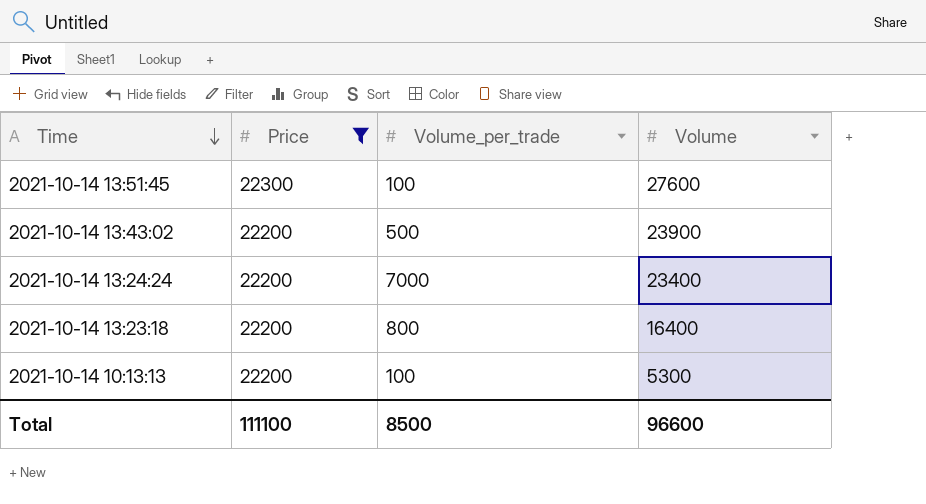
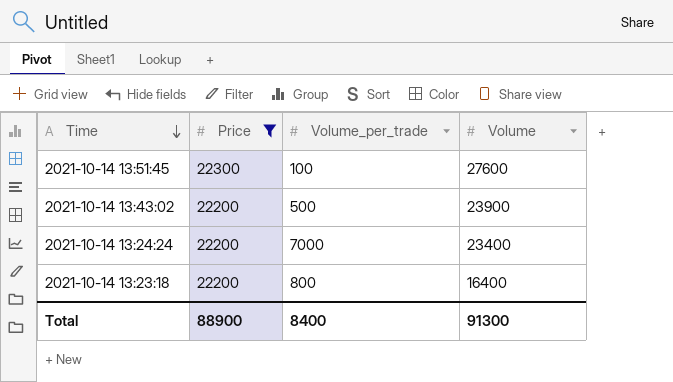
row 2021-10-14 10:13:13: 22200 | 100 | 5300 -> none
Total | Price: 111100 -> 88900
Total | Volume_per_trade: 8500 -> 8400
Total | Volume: 96600 -> 91300

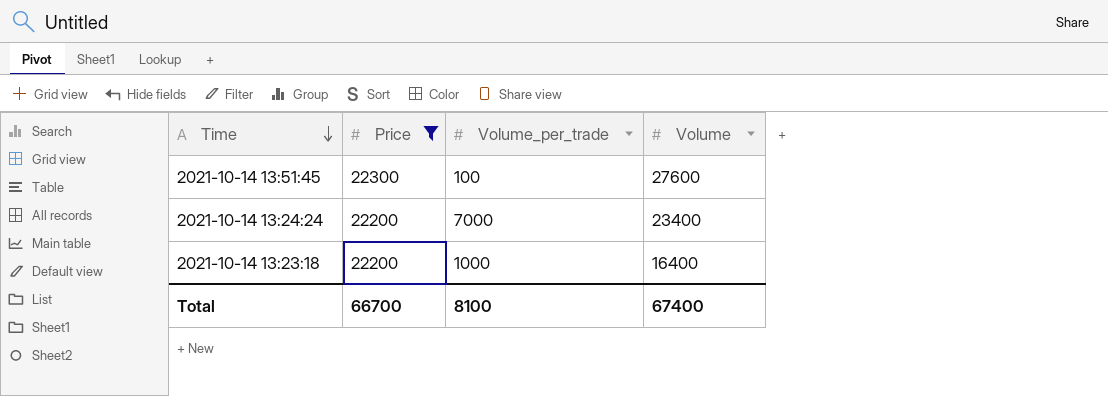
row 2021-10-14 13:43:02: 22200 | 500 | 23900 -> none
2021-10-14 13:23:18 | Volume_per_trade: 800 -> 1000
Total | Price: 88900 -> 66700
Total | Volume_per_trade: 8400 -> 8100
Total | Volume: 91300 -> 67400

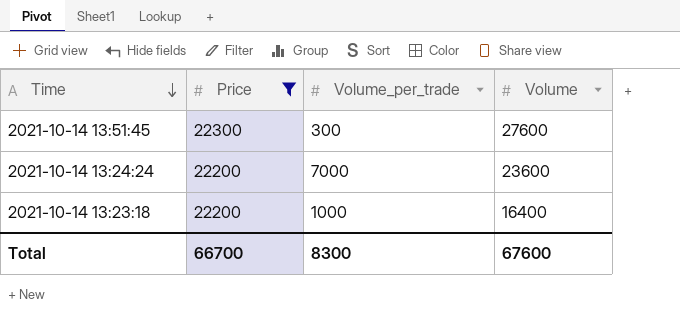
2021-10-14 13:51:45 | Volume_per_trade: 100 -> 300
2021-10-14 13:24:24 | Volume: 23400 -> 23600
Total | Volume_per_trade: 8100 -> 8300
Total | Volume: 67400 -> 67600

